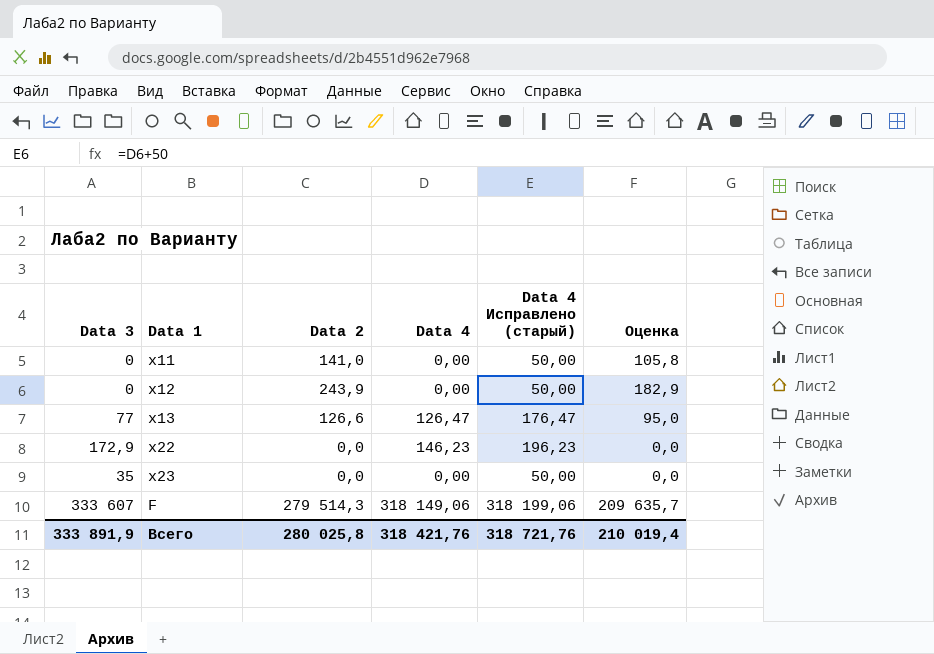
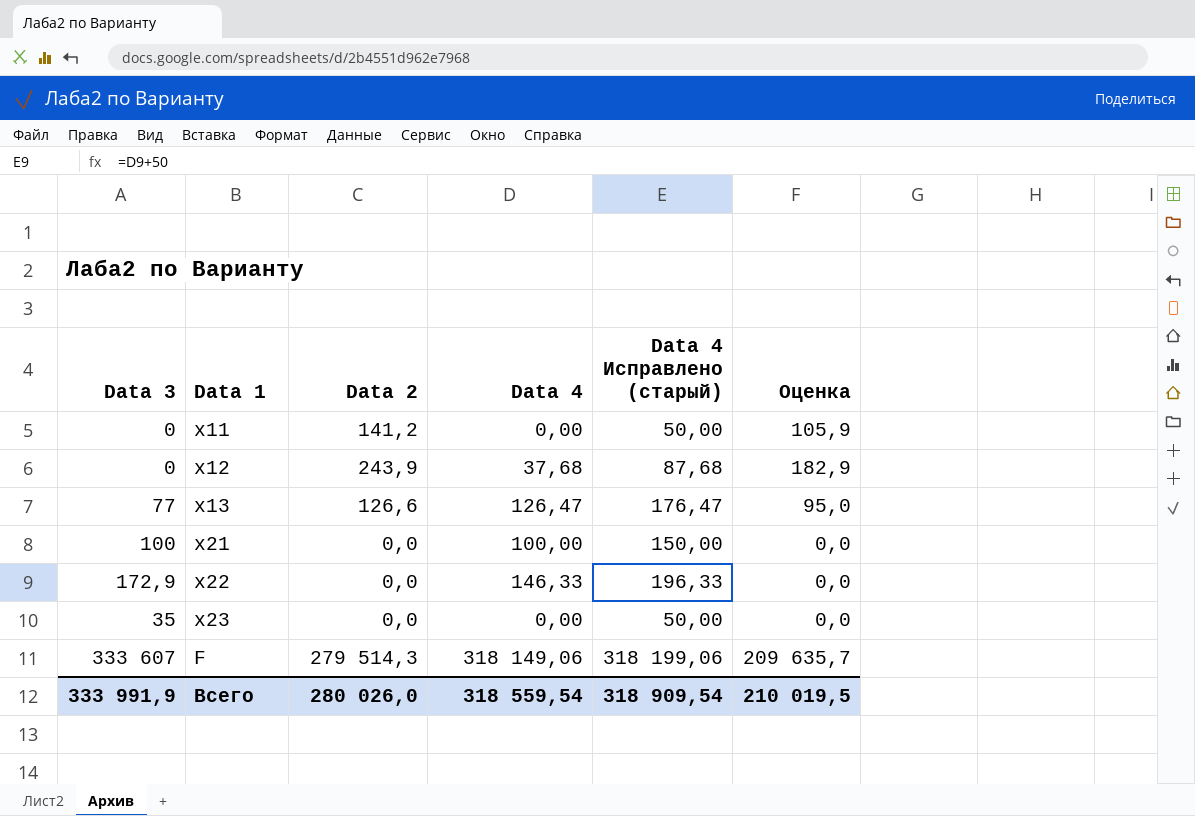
x11 | Data 2: 141,0 -> 141,2
x11 | Оценка: 105,8 -> 105,9
x12 | Data 4: 0,00 -> 37,68
x12 | Data 4 Исправлено (старый): 50,00 -> 87,68
row x21: none -> 100 | 0,0 | 100,00 | 150,00 | 0,0
x22 | Data 4: 146,23 -> 146,33
x22 | Data 4 Исправлено (старый): 196,23 -> 196,33
Всего | Data 3: 333 891,9 -> 333 991,9
Всего | Data 2: 280 025,8 -> 280 026,0
Всего | Data 4: 318 421,76 -> 318 559,54
Всего | Data 4 Исправлено (старый): 318 721,76 -> 318 909,54
Всего | Оценка: 210 019,4 -> 210 019,5

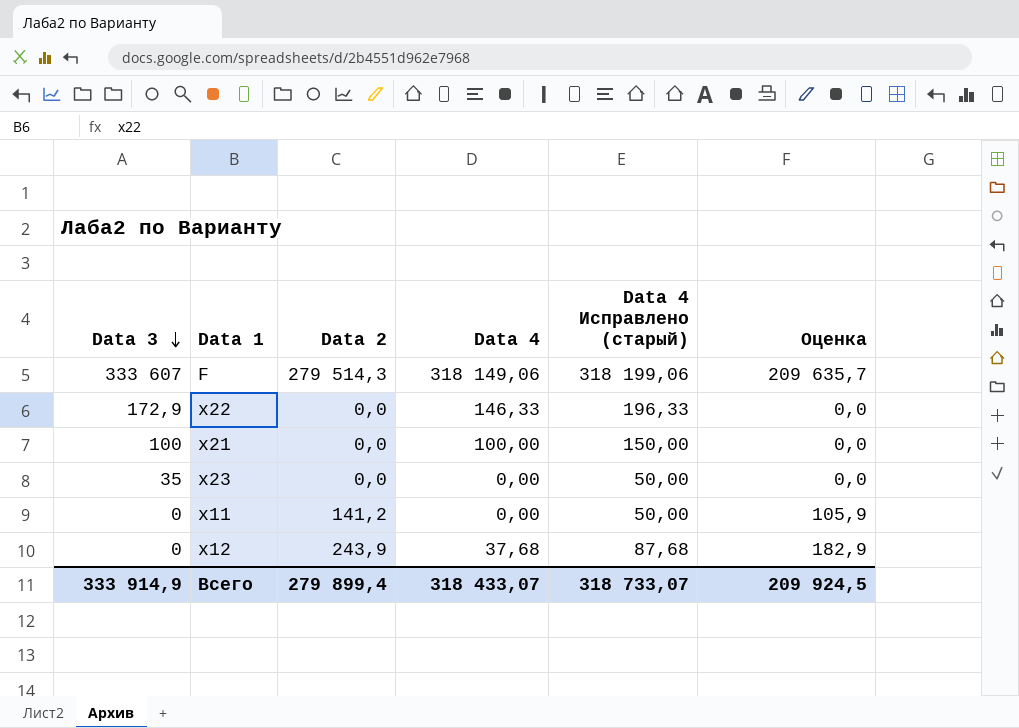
row order: none -> Data 3 descending
row x13: 77 | 126,6 | 126,47 | 176,47 | 95,0 -> none
Всего | Data 3: 333 991,9 -> 333 914,9
Всего | Data 2: 280 026,0 -> 279 899,4
Всего | Data 4: 318 559,54 -> 318 433,07
Всего | Data 4 Исправлено (старый): 318 909,54 -> 318 733,07
Всего | Оценка: 210 019,5 -> 209 924,5

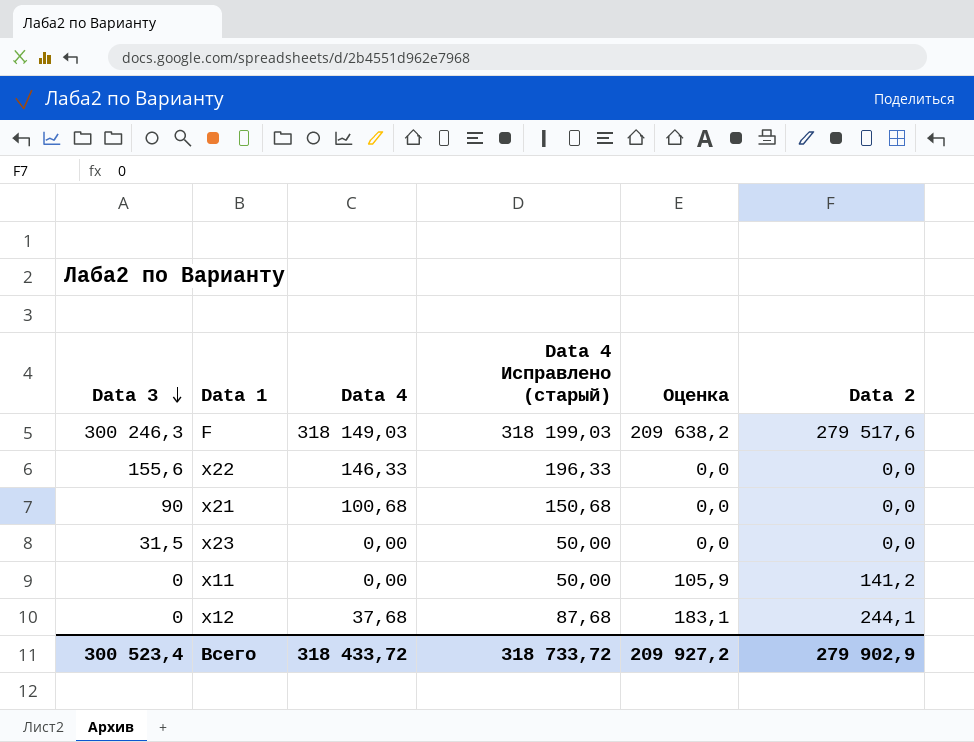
column Data 2 | position: 3 -> 6
F | Data 3: 333 607 -> 300 246,3
F | Data 4: 318 149,06 -> 318 149,03
F | Data 4 Исправлено (старый): 318 199,06 -> 318 199,03
F | Оценка: 209 635,7 -> 209 638,2
F | Data 2: 279 514,3 -> 279 517,6
x22 | Data 3: 172,9 -> 155,6
x21 | Data 3: 100 -> 90
x21 | Data 4: 100,00 -> 100,68
x21 | Data 4 Исправлено (старый): 150,00 -> 150,68
x23 | Data 3: 35 -> 31,5
x12 | Оценка: 182,9 -> 183,1
x12 | Data 2: 243,9 -> 244,1
Всего | Data 3: 333 914,9 -> 300 523,4
Всего | Data 4: 318 433,07 -> 318 433,72
Всего | Data 4 Исправлено (старый): 318 733,07 -> 318 733,72
Всего | Оценка: 209 924,5 -> 209 927,2
Всего | Data 2: 279 899,4 -> 279 902,9

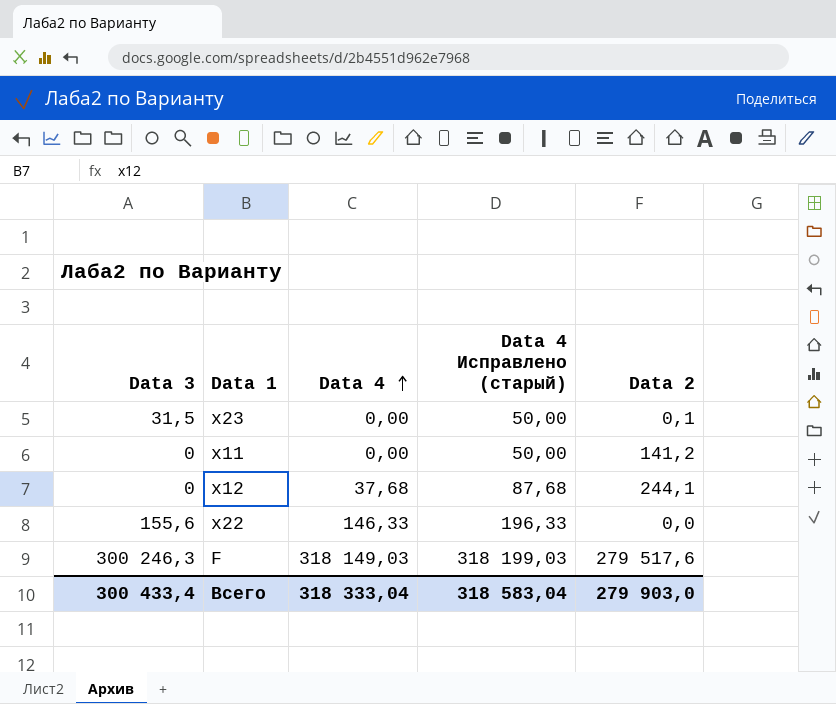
row order: Data 3 descending -> Data 4 ascending
column Оценка | formula: [Data 2] * 0,75 -> none
row x21: 90 | 100,68 | 150,68 | 0,0 | 0,0 -> none
x23 | Data 2: 0,0 -> 0,1
Всего | Data 3: 300 523,4 -> 300 433,4
Всего | Data 4: 318 433,72 -> 318 333,04
Всего | Data 4 Исправлено (старый): 318 733,72 -> 318 583,04
Всего | Data 2: 279 902,9 -> 279 903,0

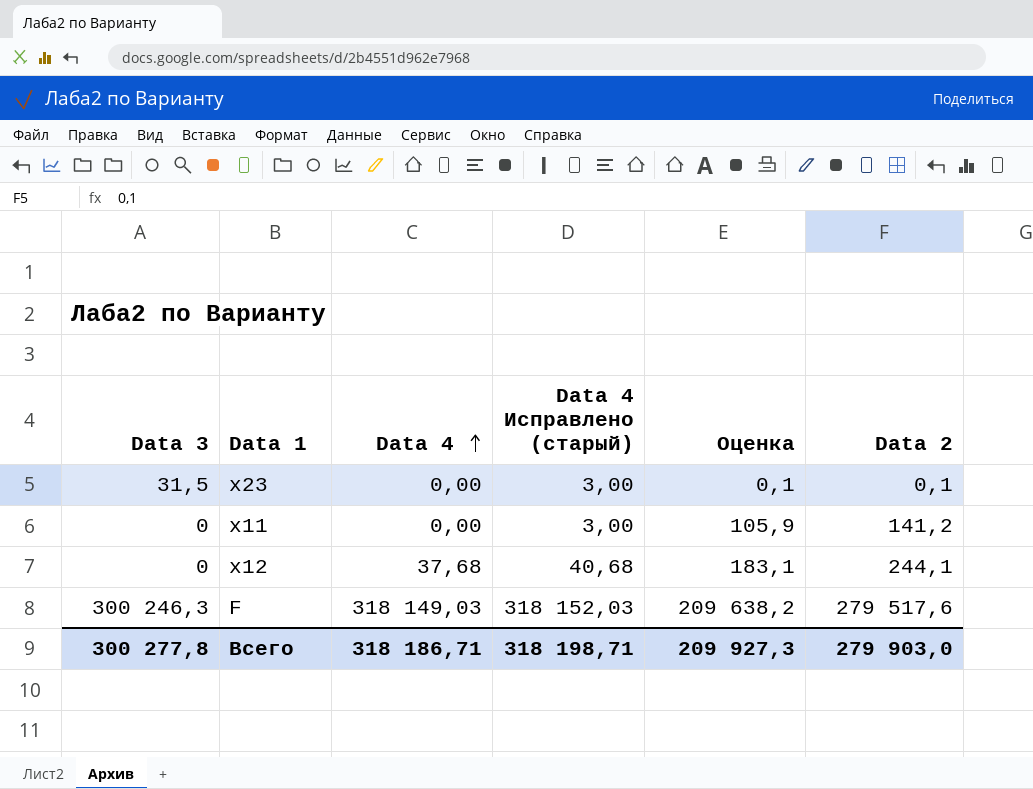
column Data 4 Исправлено (старый) | formula: [Data 4] + 50 -> [Data 4] + 3
column Оценка | formula: none -> [Data 2] * 0,75
row x22: 155,6 | 146,33 | 196,33 | 0,0 -> none
Всего | Data 3: 300 433,4 -> 300 277,8
Всего | Data 4: 318 333,04 -> 318 186,71
Всего | Data 4 Исправлено (старый): 318 583,04 -> 318 198,71

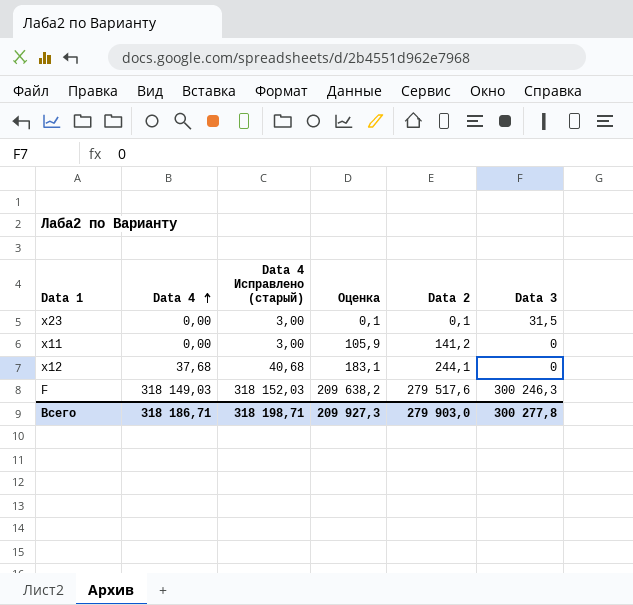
column Data 3 | position: 1 -> 6

